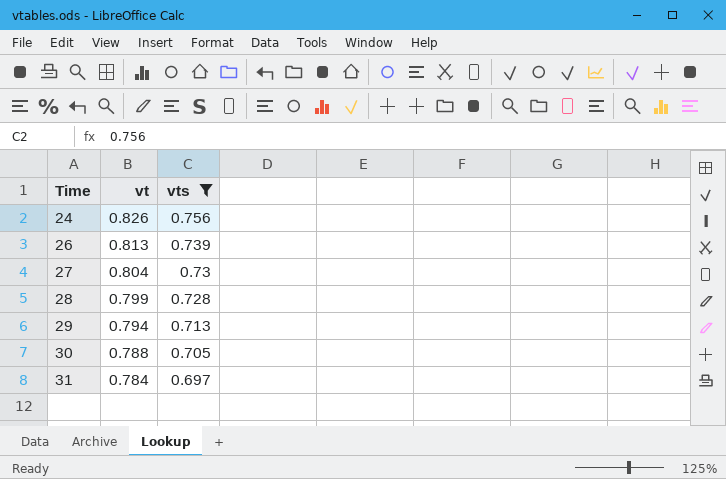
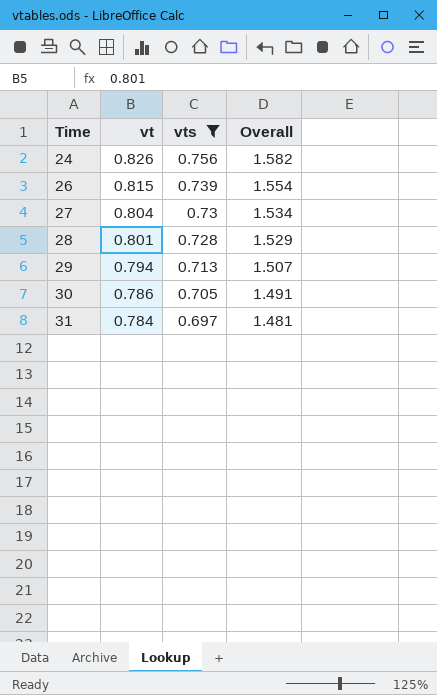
column Overall | formula: none -> [vt] + [vts]
26 | vt: 0.813 -> 0.815
28 | vt: 0.799 -> 0.801
30 | vt: 0.788 -> 0.786

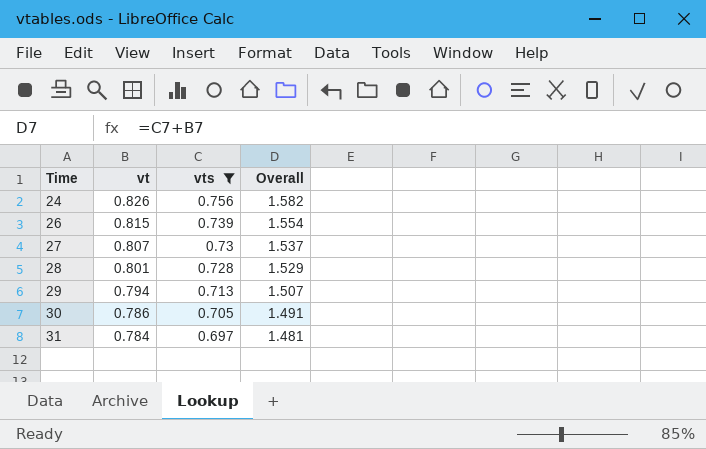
27 | vt: 0.804 -> 0.807
27 | Overall: 1.534 -> 1.537

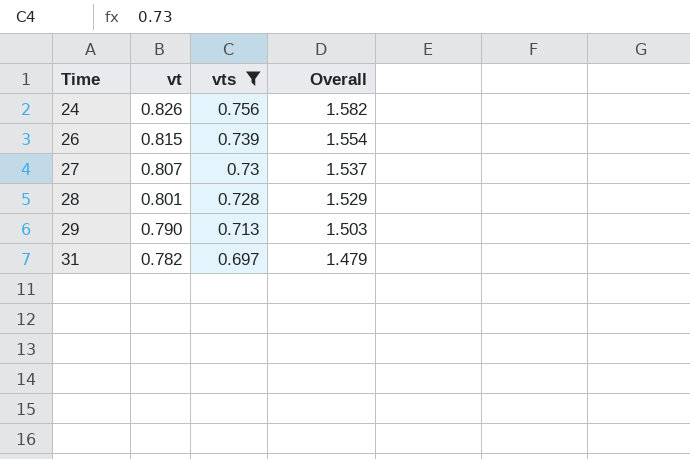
row 30: 0.786 | 0.705 | 1.491 -> none
29 | vt: 0.794 -> 0.790
29 | Overall: 1.507 -> 1.503
31 | vt: 0.784 -> 0.782
31 | Overall: 1.481 -> 1.479

